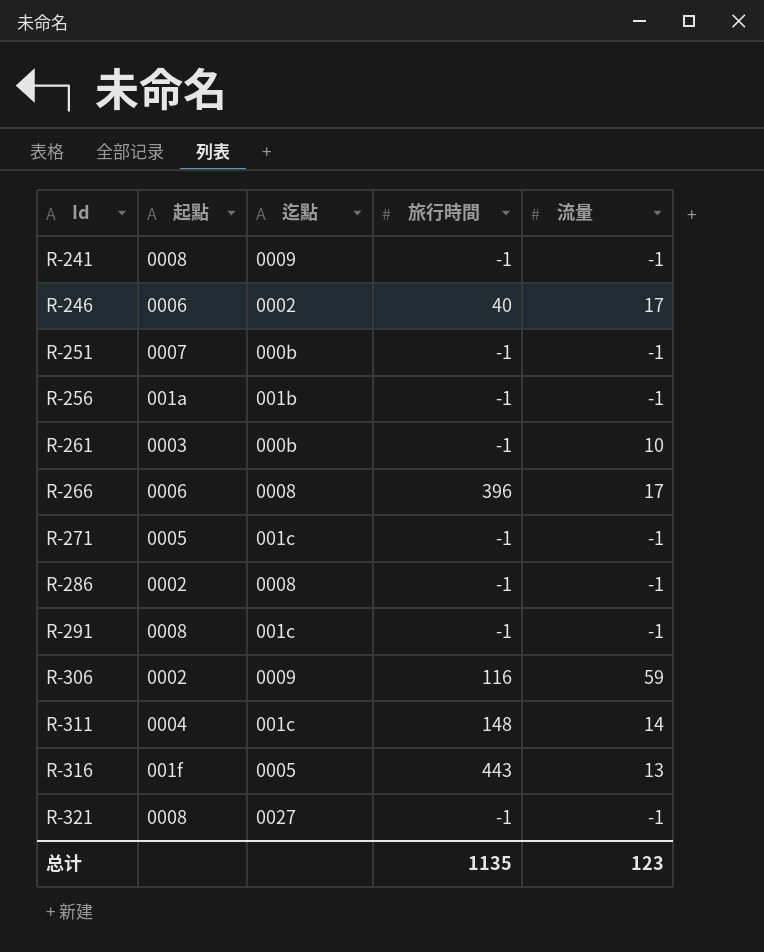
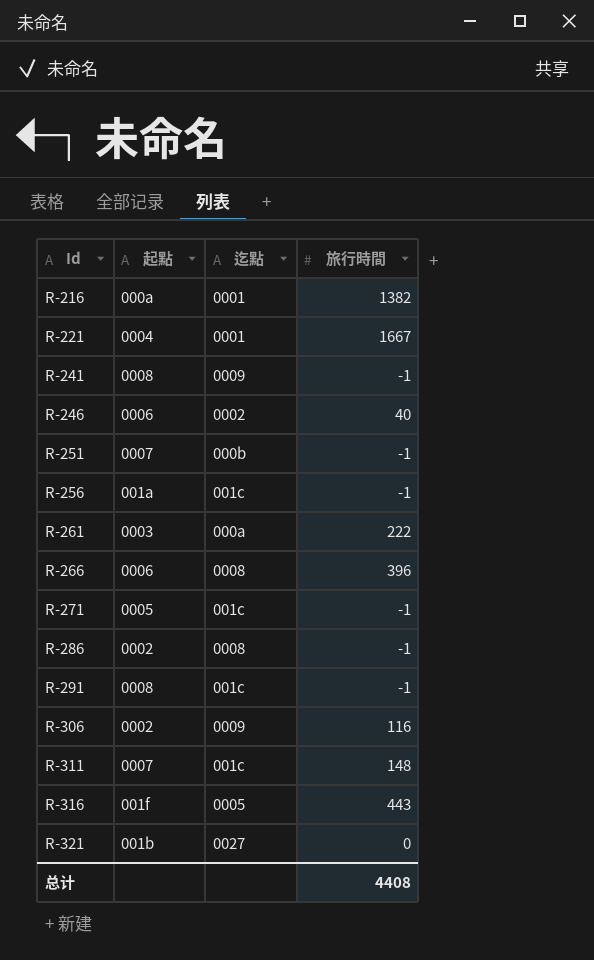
column 流量 | position: 5 -> none
row R-216: none -> 000a | 0001 | 1382
row R-221: none -> 0004 | 0001 | 1667
R-256 | 迄點: 001b -> 001c
R-261 | 迄點: 000b -> 000a
R-261 | 旅行時間: -1 -> 222
R-311 | 起點: 0004 -> 0007
R-321 | 起點: 0008 -> 001b
R-321 | 旅行時間: -1 -> 0
总计 | 旅行時間: 1135 -> 4408

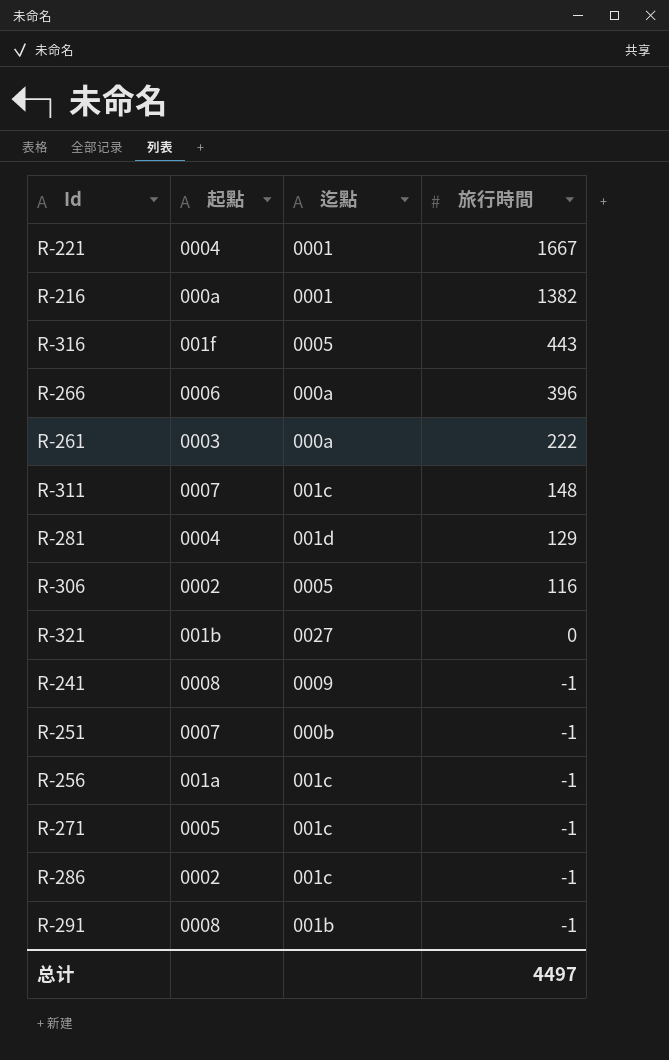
row order: Id ascending -> 旅行時間 descending
row R-246: 0006 | 0002 | 40 -> none
R-266 | 迄點: 0008 -> 000a
row R-281: none -> 0004 | 001d | 129
R-306 | 迄點: 0009 -> 0005
R-286 | 迄點: 0008 -> 001c
R-291 | 迄點: 001c -> 001b
总计 | 旅行時間: 4408 -> 4497

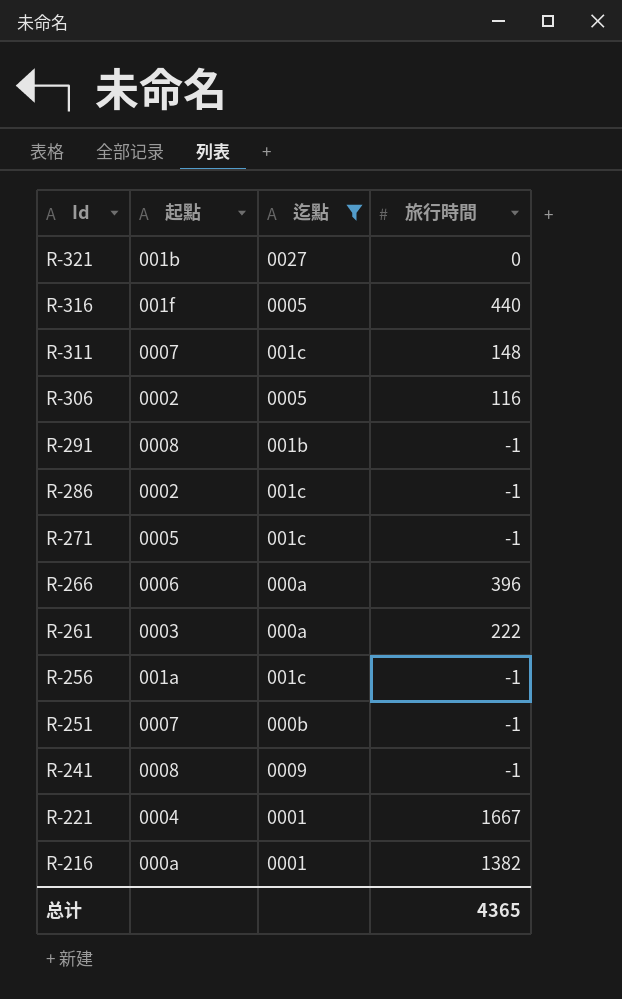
filter: none -> 迄點 != 001d
row order: 旅行時間 descending -> Id descending
R-316 | 旅行時間: 443 -> 440
总计 | 旅行時間: 4497 -> 4365

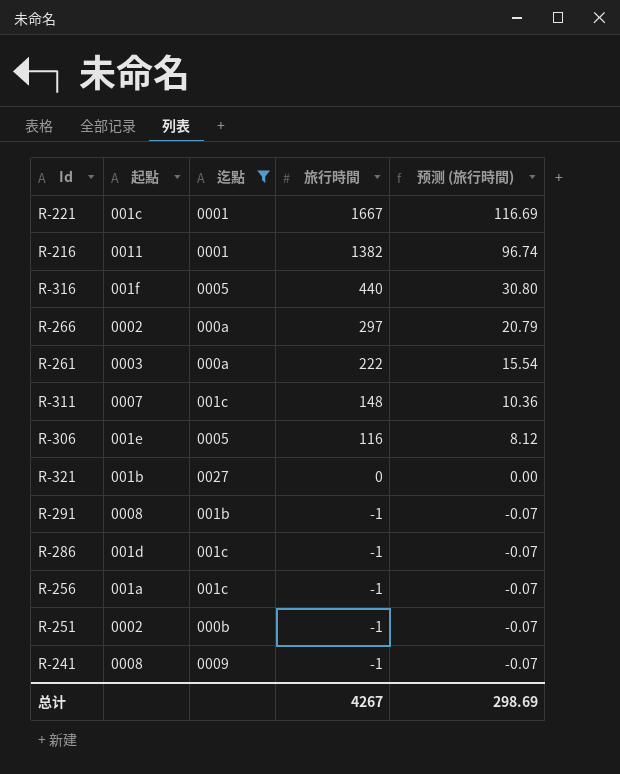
row order: Id descending -> 旅行時間 descending
column 预测 (旅行時間) | formula: none -> [旅行時間] * 0.07
row R-271: 0005 | 001c | -1 -> none
R-221 | 起點: 0004 -> 001c
R-216 | 起點: 000a -> 0011
R-266 | 起點: 0006 -> 0002
R-266 | 旅行時間: 396 -> 297
R-306 | 起點: 0002 -> 001e
R-286 | 起點: 0002 -> 001d
R-251 | 起點: 0007 -> 0002
总计 | 旅行時間: 4365 -> 4267

